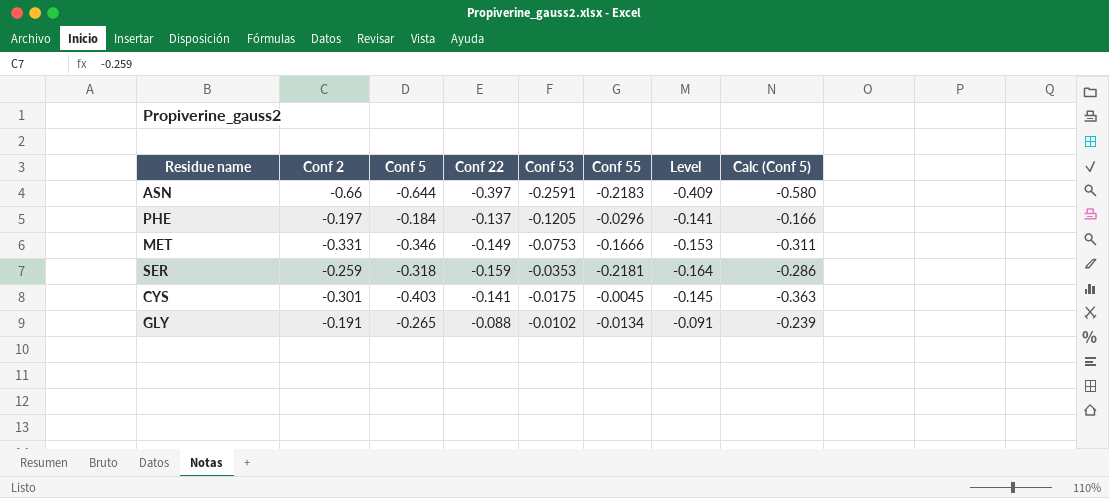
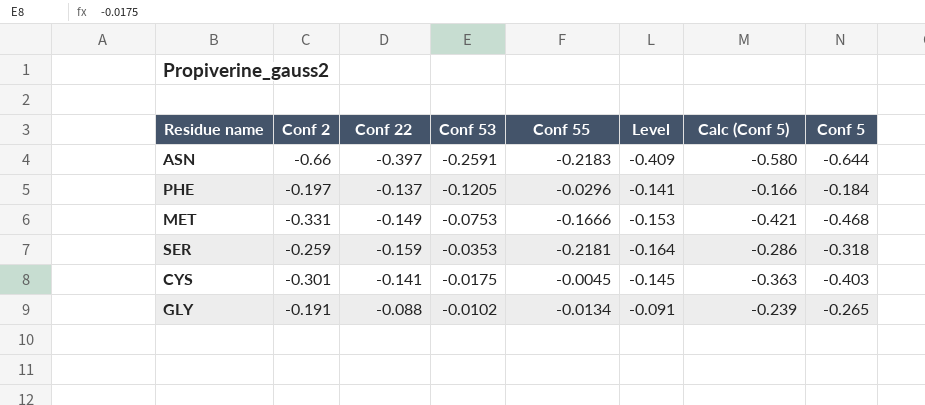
column Conf 5 | position: 3 -> 8
MET | Calc (Conf 5): -0.311 -> -0.421
MET | Conf 5: -0.346 -> -0.468

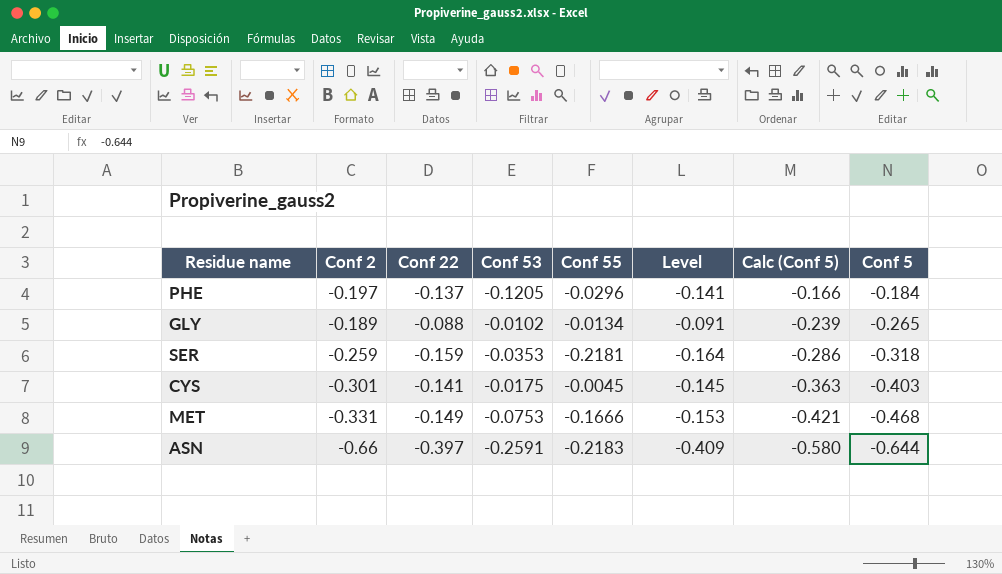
row order: Conf 53 ascending -> Calc (Conf 5) descending
GLY | Conf 2: -0.191 -> -0.189

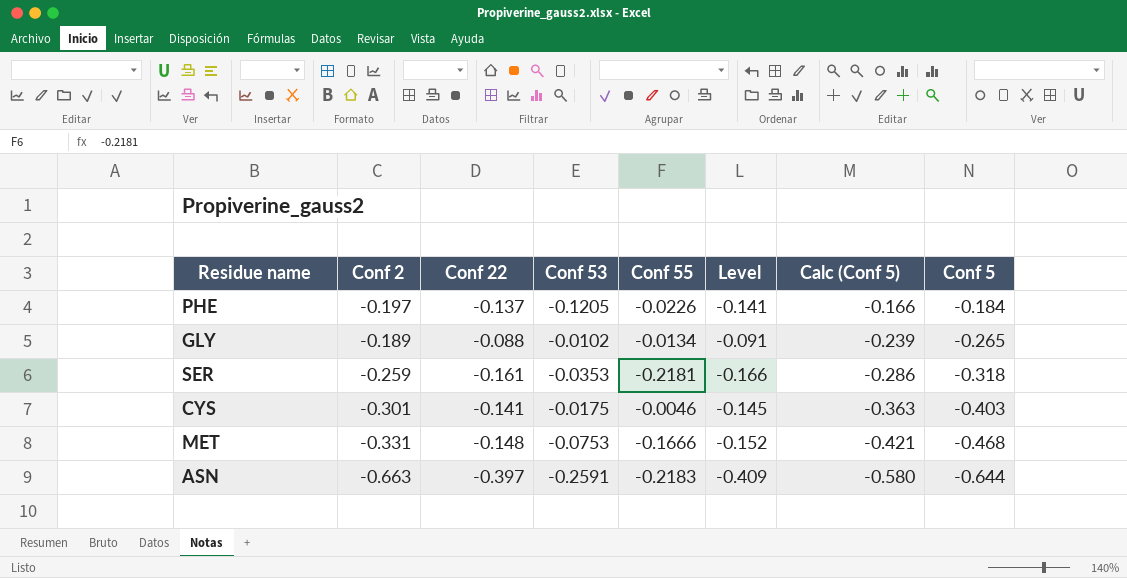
PHE | Conf 55: -0.0296 -> -0.0226
SER | Conf 22: -0.159 -> -0.161
SER | Level: -0.164 -> -0.166
CYS | Conf 55: -0.0045 -> -0.0046
MET | Conf 22: -0.149 -> -0.148
MET | Level: -0.153 -> -0.152
ASN | Conf 2: -0.66 -> -0.663

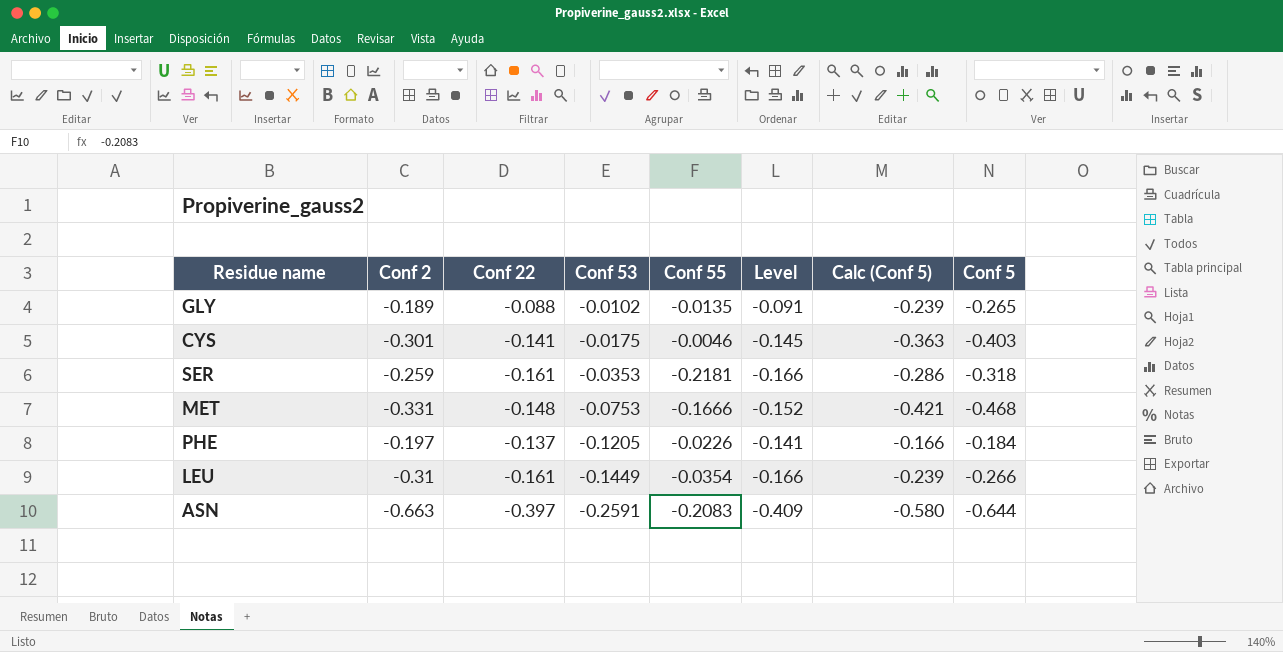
row order: Calc (Conf 5) descending -> Conf 53 descending
GLY | Conf 55: -0.0134 -> -0.0135
row LEU: none -> -0.31 | -0.161 | -0.1449 | -0.0354 | -0.166 | -0.239 | -0.266
ASN | Conf 55: -0.2183 -> -0.2083

